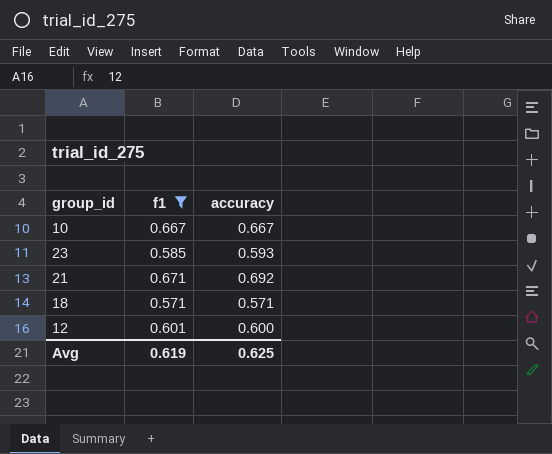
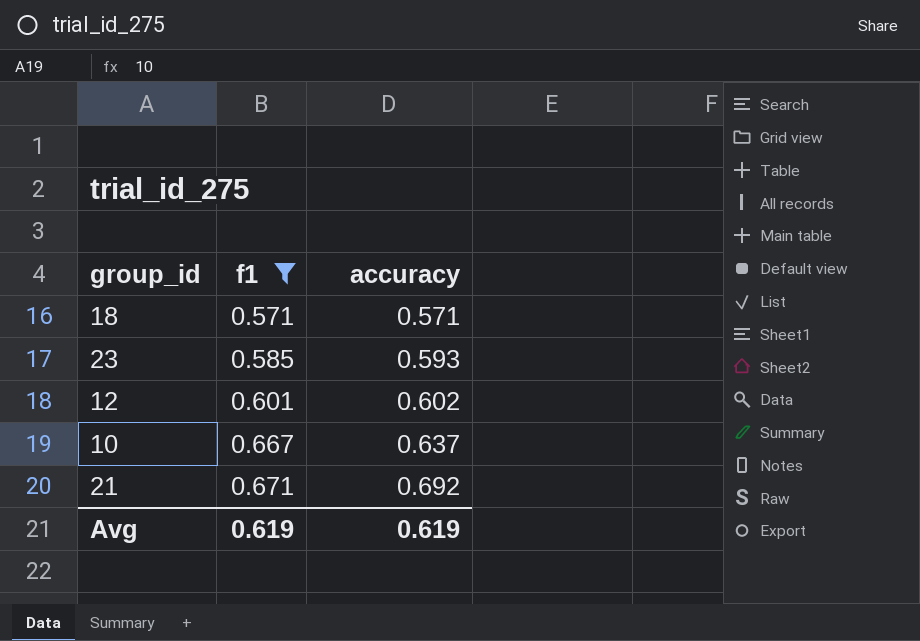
row order: none -> f1 ascending
12 | accuracy: 0.600 -> 0.602
10 | accuracy: 0.667 -> 0.637
Avg | accuracy: 0.625 -> 0.619

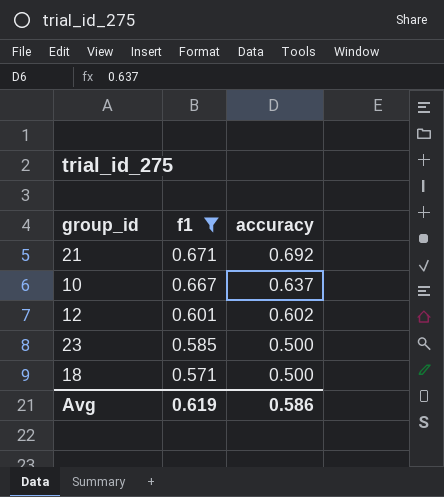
row order: f1 ascending -> f1 descending
23 | accuracy: 0.593 -> 0.500
18 | accuracy: 0.571 -> 0.500
Avg | accuracy: 0.619 -> 0.586

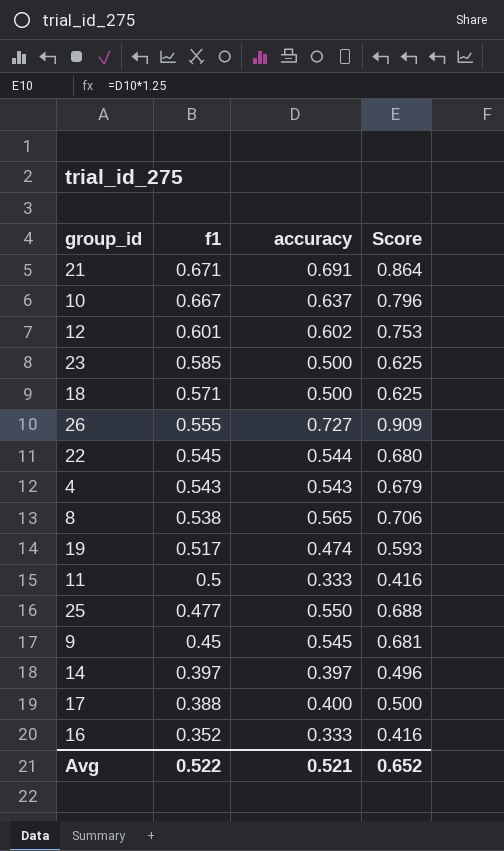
filter: f1 >= 0.571 -> none
column Score | formula: none -> [accuracy] * 1.25
21 | accuracy: 0.692 -> 0.691
Avg | f1: 0.619 -> 0.522
Avg | accuracy: 0.586 -> 0.521

